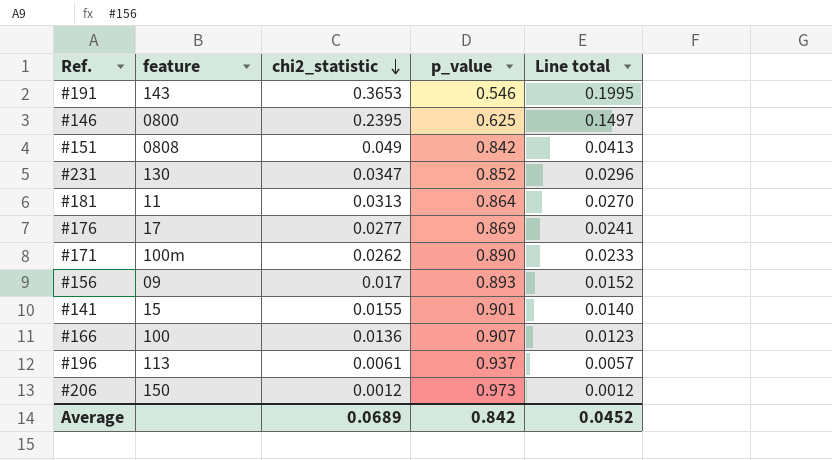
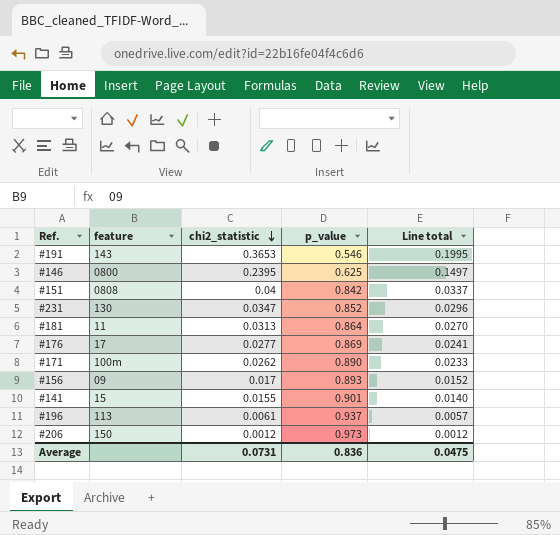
row #166: 100 | 0.0136 | 0.907 | 0.0123 -> none
#151 | chi2_statistic: 0.049 -> 0.04
#151 | Line total: 0.0413 -> 0.0337
Average | chi2_statistic: 0.0689 -> 0.0731
Average | p_value: 0.842 -> 0.836
Average | Line total: 0.0452 -> 0.0475

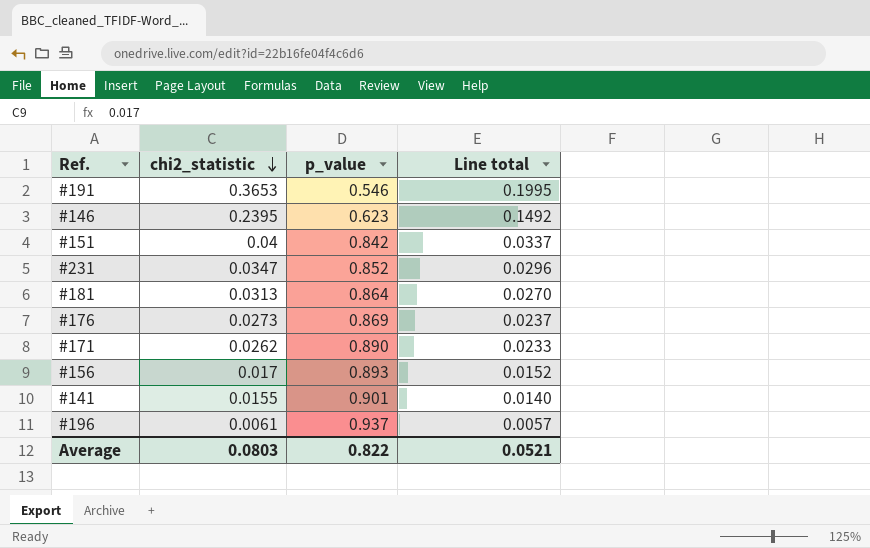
column feature | position: 2 -> none
row #206: 150 | 0.0012 | 0.973 | 0.0012 -> none
#146 | p_value: 0.625 -> 0.623
#146 | Line total: 0.1497 -> 0.1492
#176 | chi2_statistic: 0.0277 -> 0.0273
#176 | Line total: 0.0241 -> 0.0237
Average | chi2_statistic: 0.0731 -> 0.0803
Average | p_value: 0.836 -> 0.822
Average | Line total: 0.0475 -> 0.0521

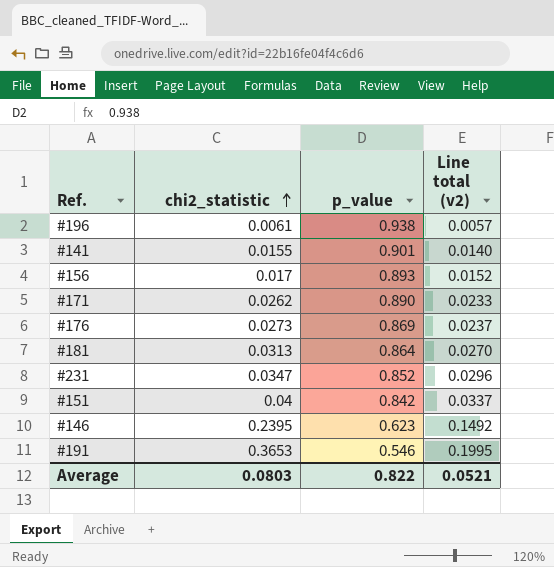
row order: chi2_statistic descending -> chi2_statistic ascending
column name: Line total -> Line total (v2)
#196 | p_value: 0.937 -> 0.938

